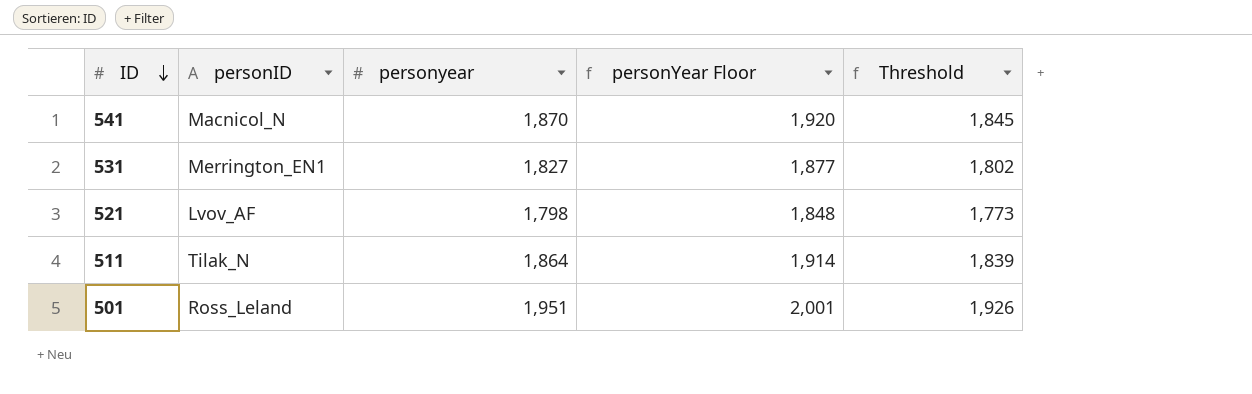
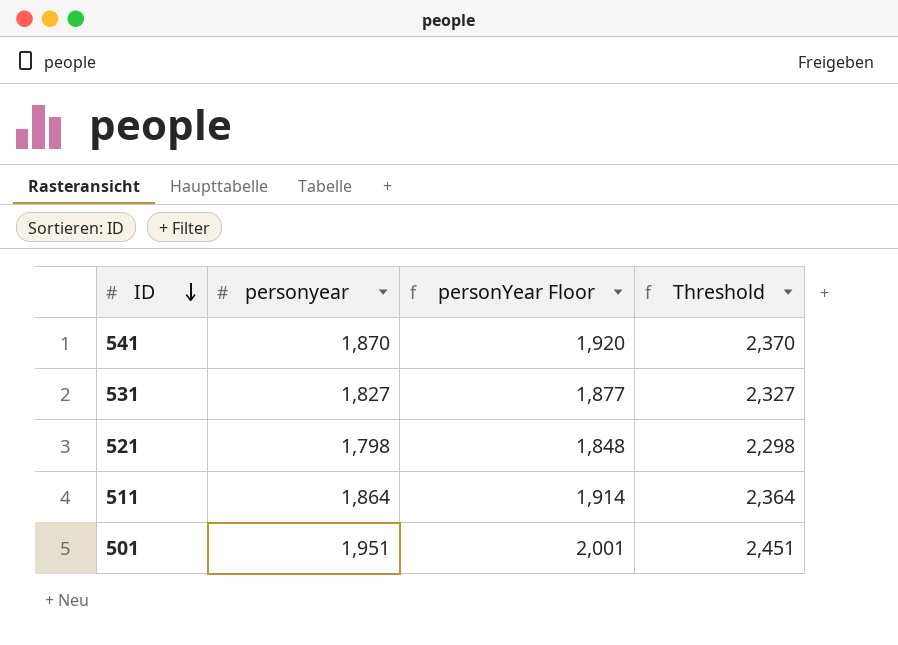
column personID | position: 2 -> none
column Threshold | formula: [personyear] - 25 -> [personyear] + 500

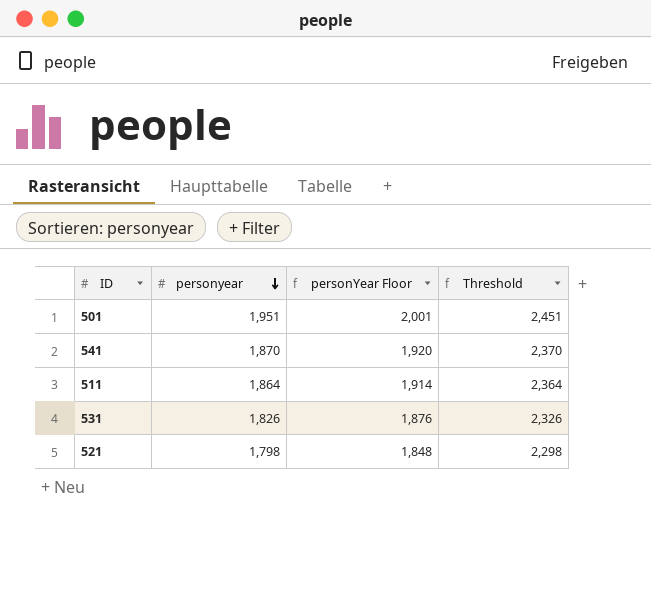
row order: ID descending -> personyear descending
531 | personyear: 1,827 -> 1,826
531 | personYear Floor: 1,877 -> 1,876
531 | Threshold: 2,327 -> 2,326

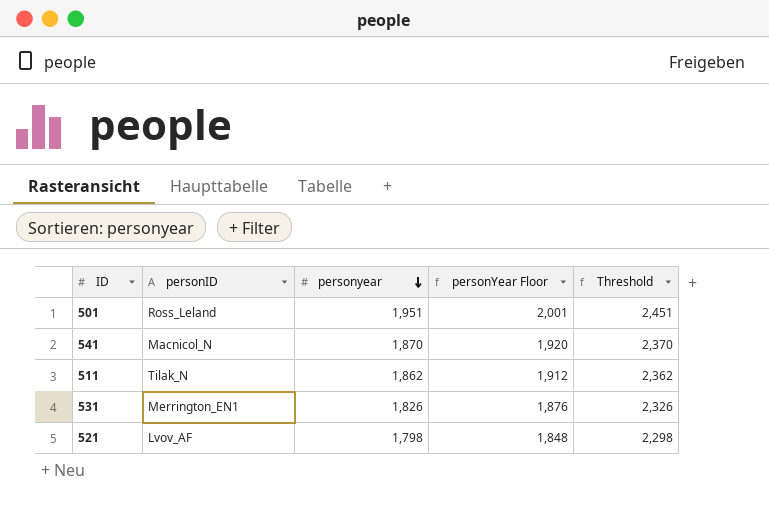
column personID | position: none -> 2
511 | personyear: 1,864 -> 1,862
511 | personYear Floor: 1,914 -> 1,912
511 | Threshold: 2,364 -> 2,362

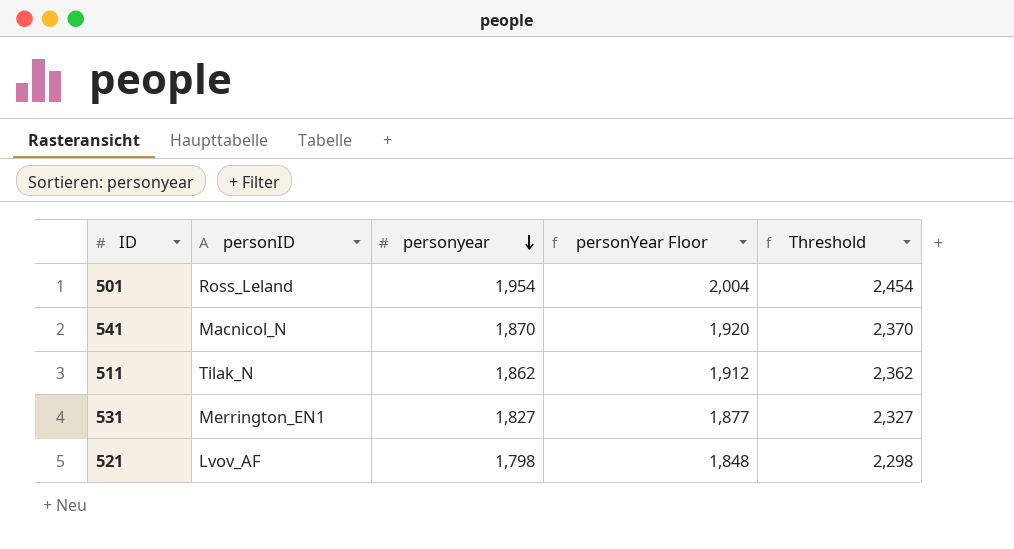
501 | personyear: 1,951 -> 1,954
501 | personYear Floor: 2,001 -> 2,004
501 | Threshold: 2,451 -> 2,454
531 | personyear: 1,826 -> 1,827
531 | personYear Floor: 1,876 -> 1,877
531 | Threshold: 2,326 -> 2,327

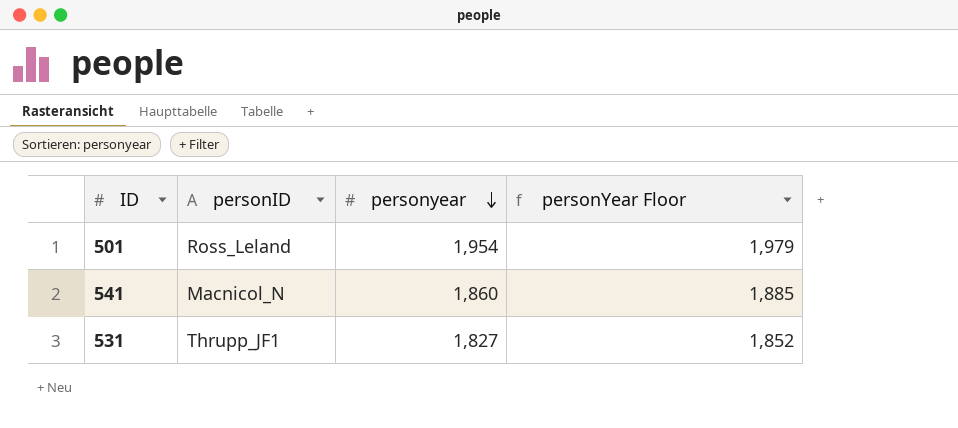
column Threshold | formula: [personyear] + 500 -> none
column personYear Floor | formula: [personyear] + 50 -> [personyear] + 25
row 511: Tilak_N | 1,862 | 1,912 | 2,362 -> none
row 521: Lvov_AF | 1,798 | 1,848 | 2,298 -> none
541 | personyear: 1,870 -> 1,860
531 | personID: Merrington_EN1 -> Thrupp_JF1

